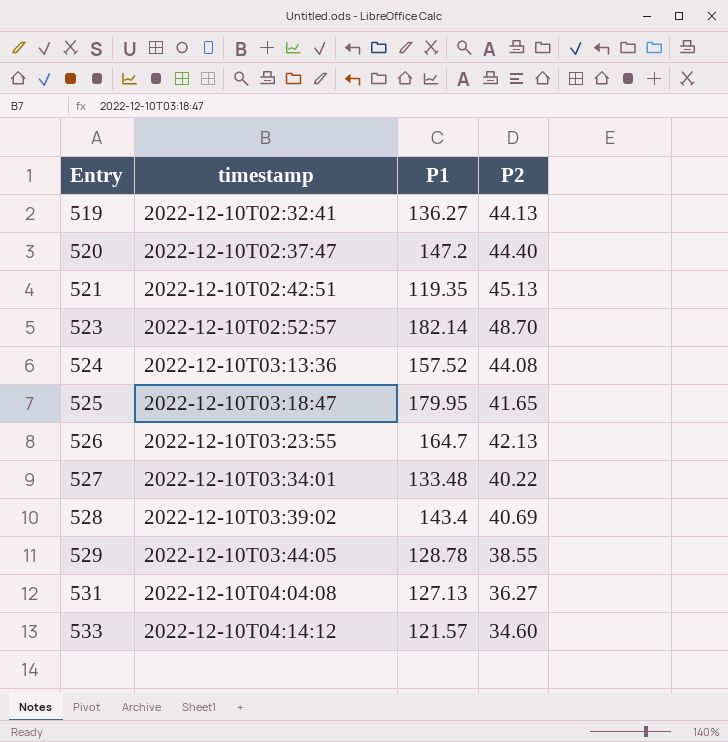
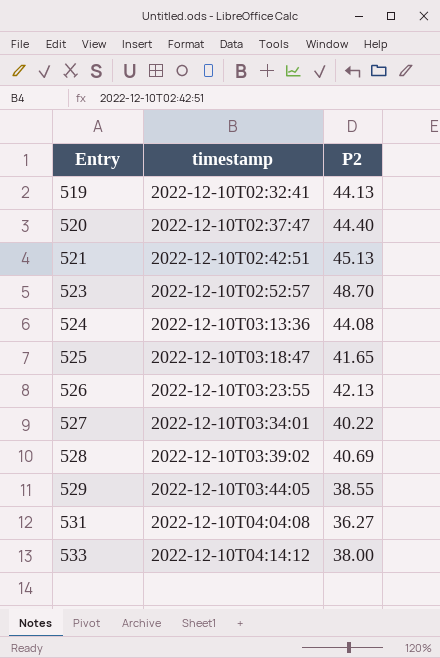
column P1 | position: 3 -> none
533 | P2: 34.60 -> 38.00

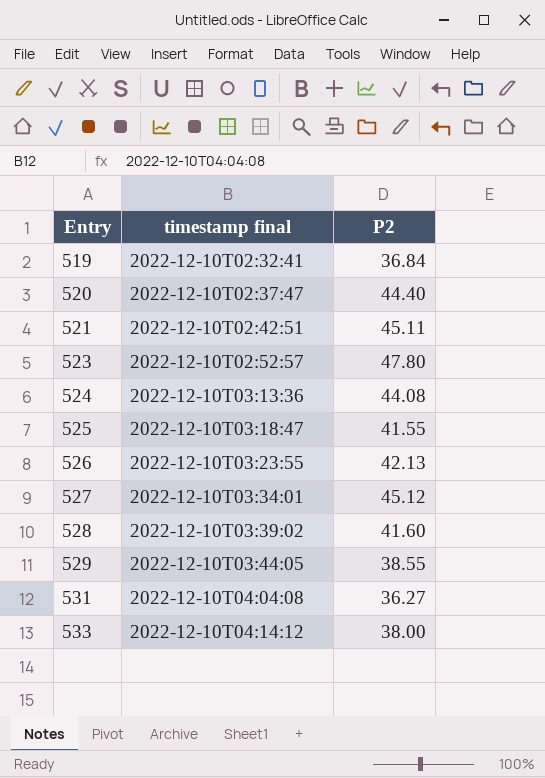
column name: timestamp -> timestamp final
519 | P2: 44.13 -> 36.84
521 | P2: 45.13 -> 45.11
523 | P2: 48.70 -> 47.80
525 | P2: 41.65 -> 41.55
527 | P2: 40.22 -> 45.12
528 | P2: 40.69 -> 41.60

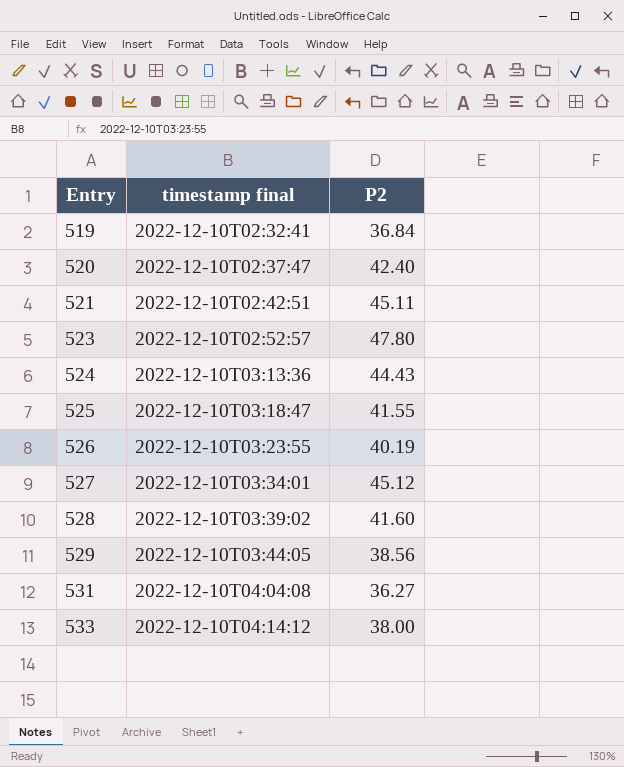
520 | P2: 44.40 -> 42.40
524 | P2: 44.08 -> 44.43
526 | P2: 42.13 -> 40.19
529 | P2: 38.55 -> 38.56

